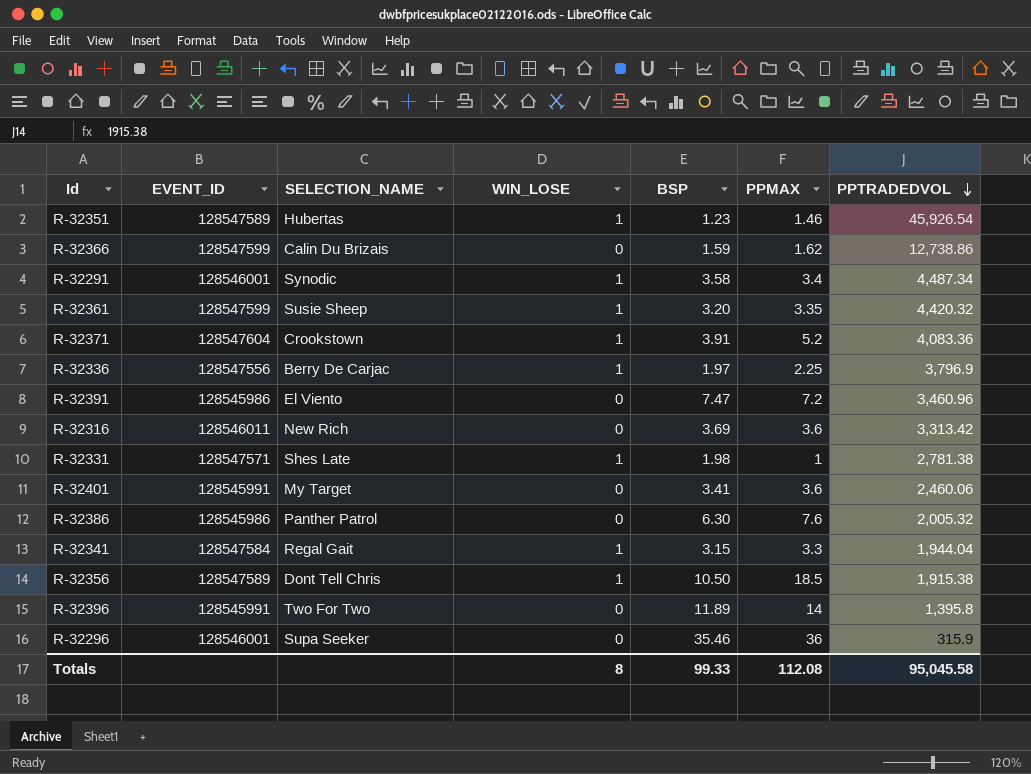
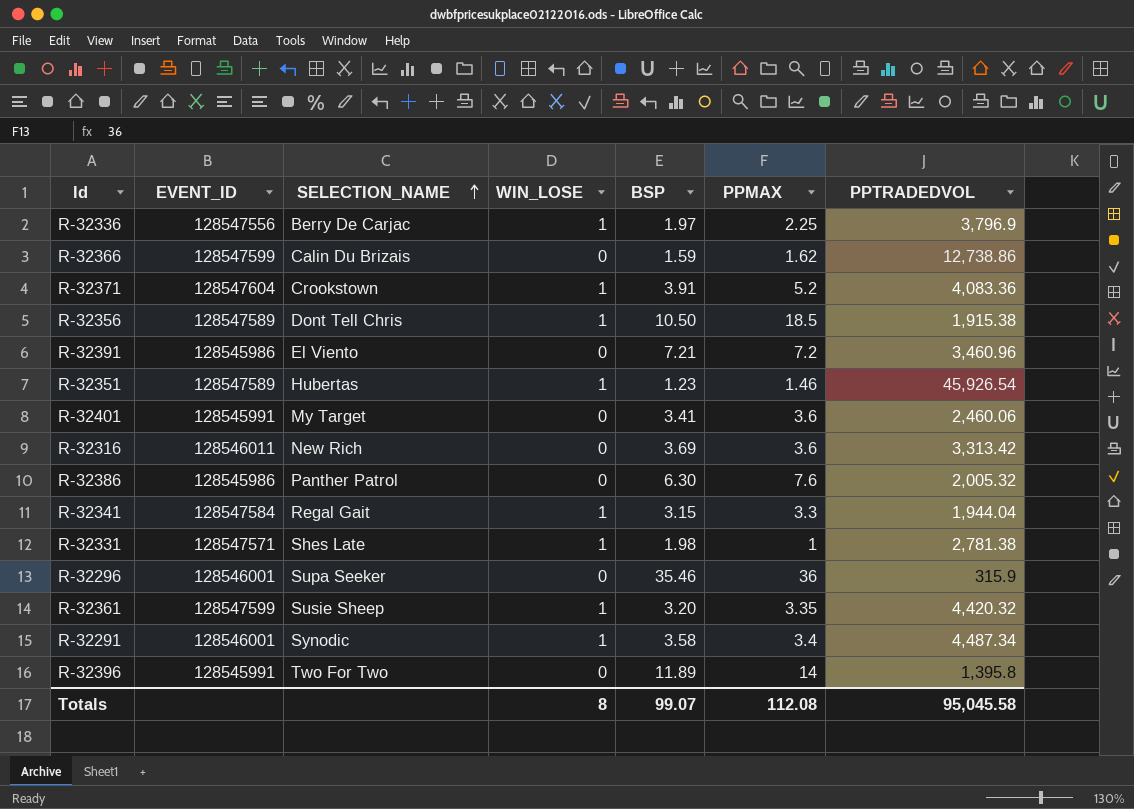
row order: PPTRADEDVOL descending -> SELECTION_NAME ascending
R-32391 | BSP: 7.47 -> 7.21
Totals | BSP: 99.33 -> 99.07

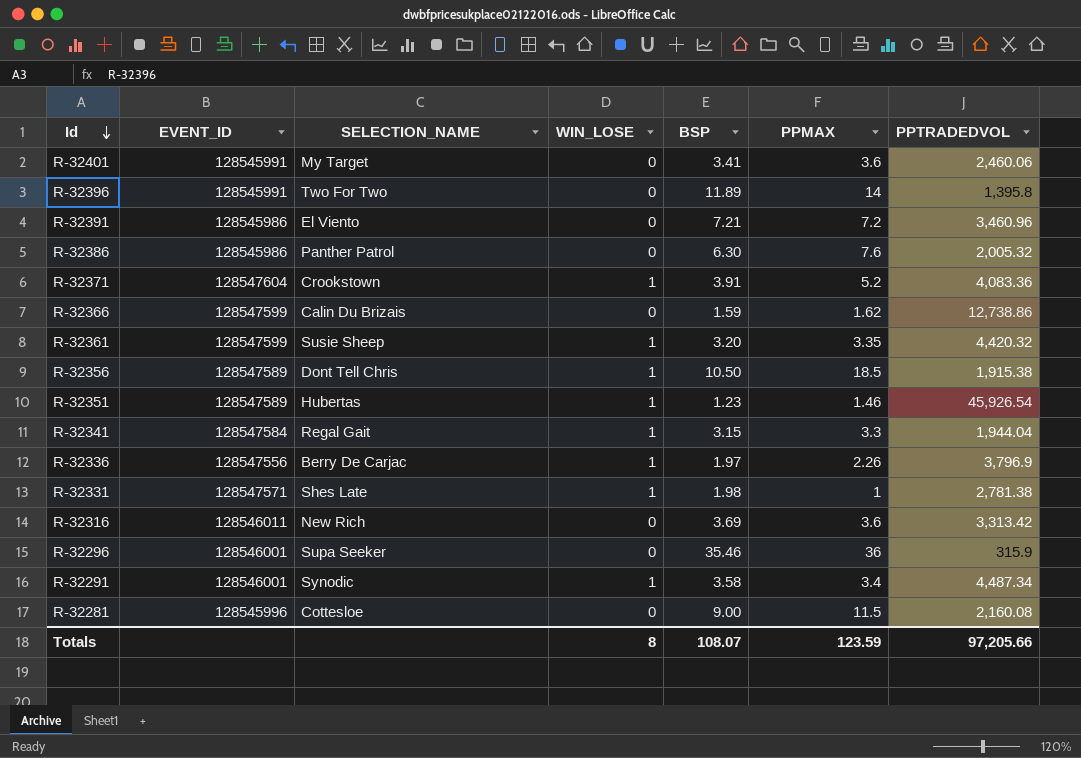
row order: SELECTION_NAME ascending -> Id descending
R-32336 | PPMAX: 2.25 -> 2.26
row R-32281: none -> 128545996 | Cottesloe | 0 | 9.00 | 11.5 | 2,160.08
Totals | BSP: 99.07 -> 108.07
Totals | PPMAX: 112.08 -> 123.59
Totals | PPTRADEDVOL: 95,045.58 -> 97,205.66

